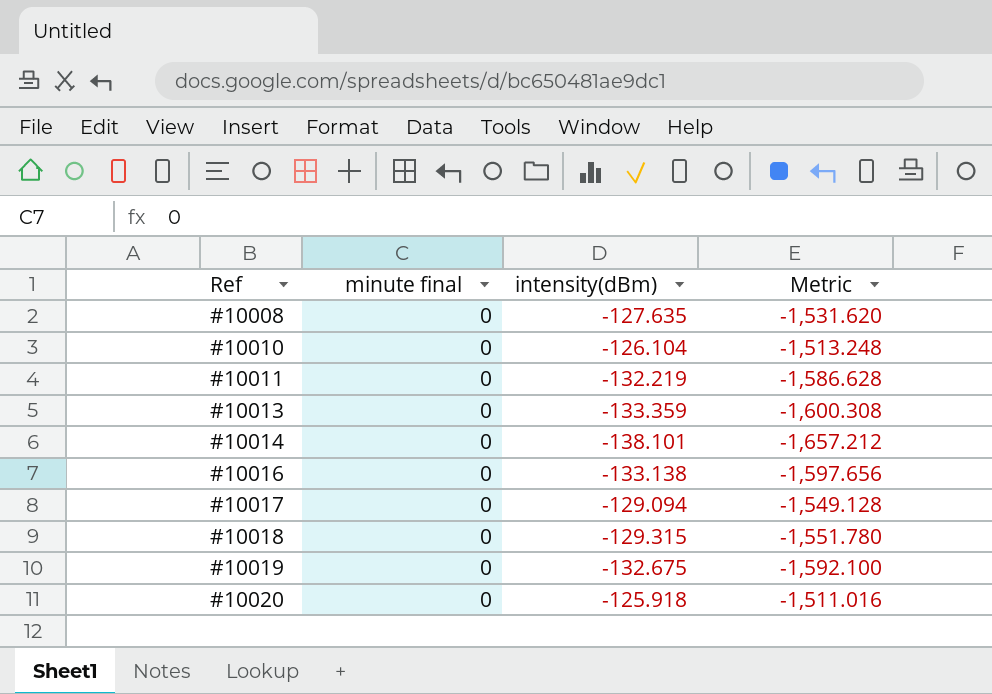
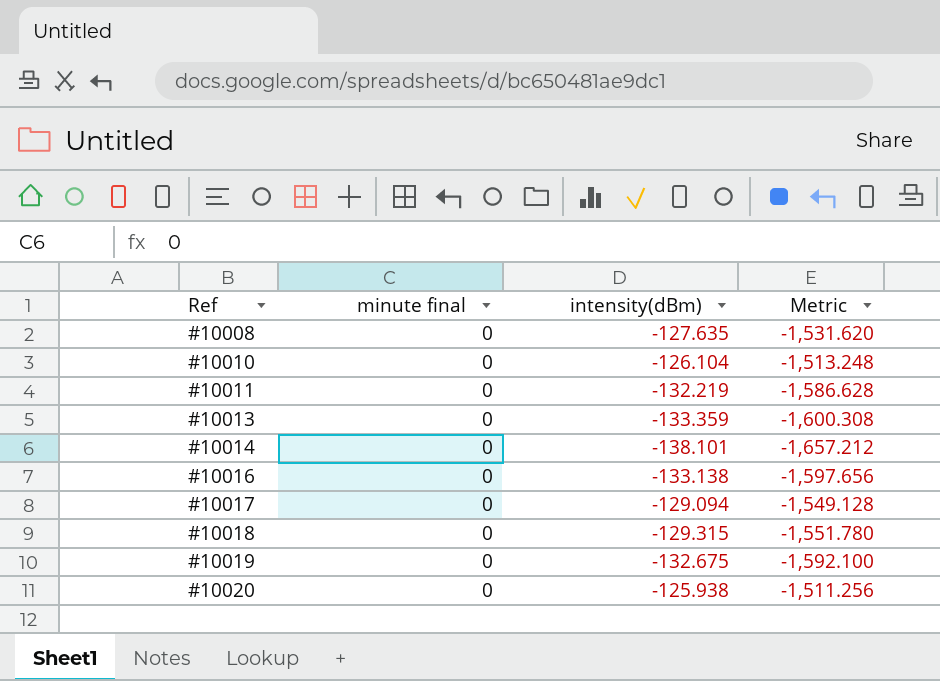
#10020 | intensity(dBm): -125.918 -> -125.938
#10020 | Metric: -1,511.016 -> -1,511.256

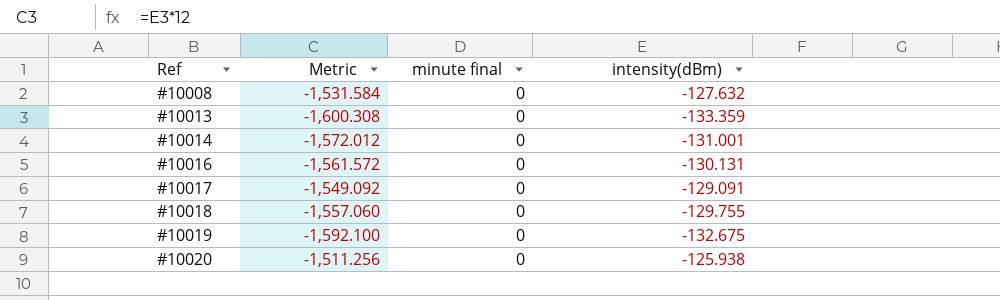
column Metric | position: 4 -> 2
row #10010: 0 | -126.104 | -1,513.248 -> none
row #10011: 0 | -132.219 | -1,586.628 -> none
#10008 | Metric: -1,531.620 -> -1,531.584
#10008 | intensity(dBm): -127.635 -> -127.632
#10014 | Metric: -1,657.212 -> -1,572.012
#10014 | intensity(dBm): -138.101 -> -131.001
#10016 | Metric: -1,597.656 -> -1,561.572
#10016 | intensity(dBm): -133.138 -> -130.131
#10017 | Metric: -1,549.128 -> -1,549.092
#10017 | intensity(dBm): -129.094 -> -129.091
#10018 | Metric: -1,551.780 -> -1,557.060
#10018 | intensity(dBm): -129.315 -> -129.755

